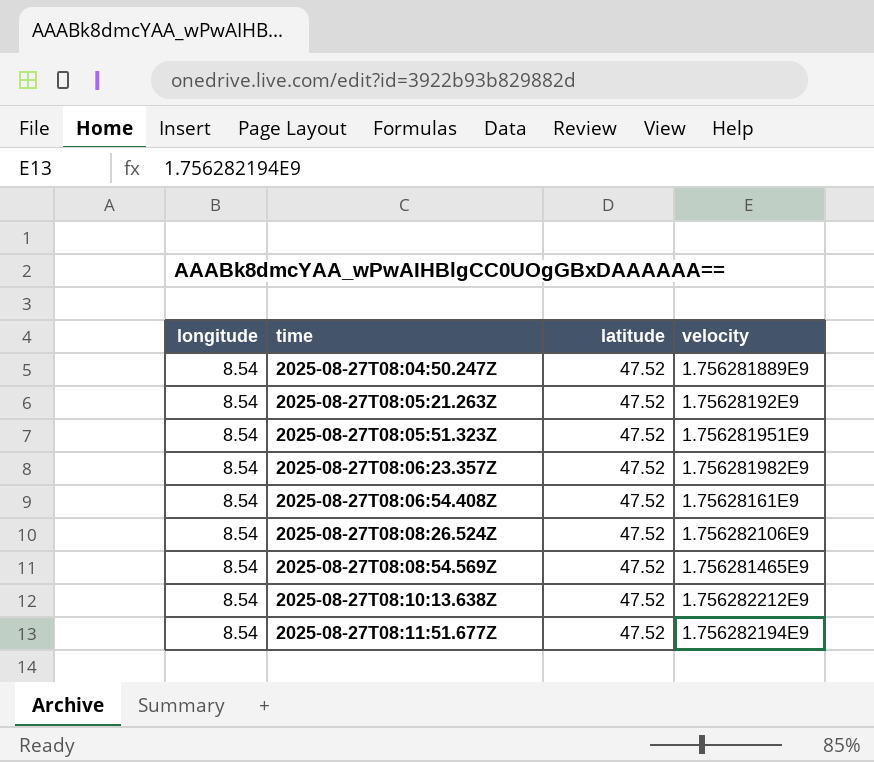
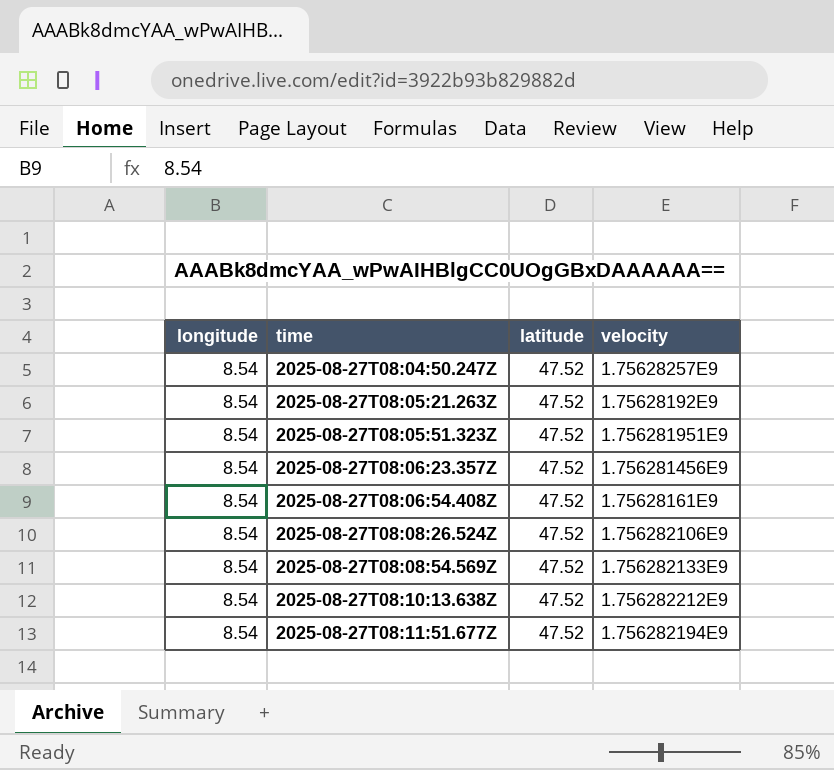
2025-08-27T08:04:50.247Z | velocity: 1.756281889E9 -> 1.75628257E9
2025-08-27T08:06:23.357Z | velocity: 1.756281982E9 -> 1.756281456E9
2025-08-27T08:08:54.569Z | velocity: 1.756281465E9 -> 1.756282133E9

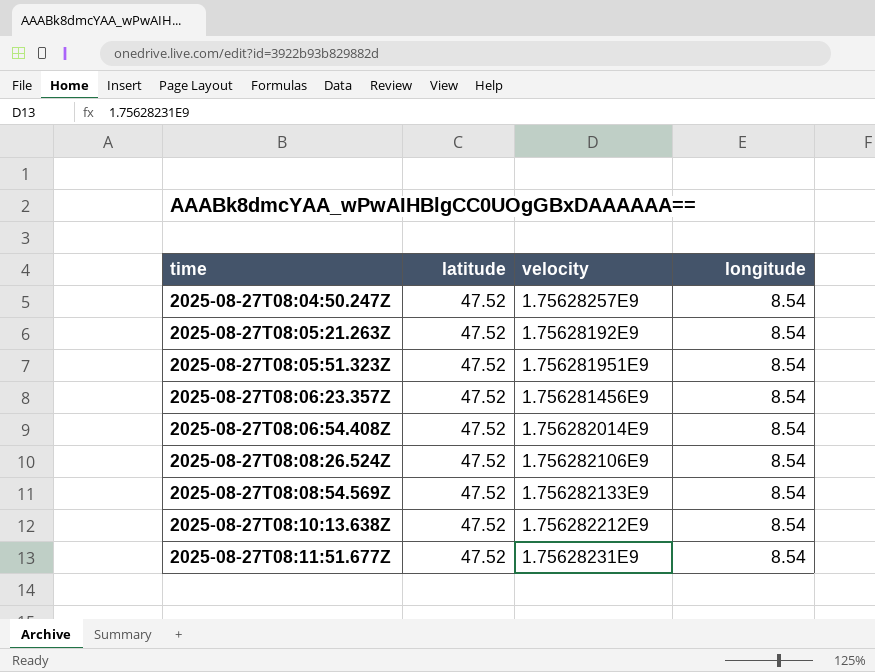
column longitude | position: 1 -> 4
2025-08-27T08:06:54.408Z | velocity: 1.75628161E9 -> 1.756282014E9
2025-08-27T08:11:51.677Z | velocity: 1.756282194E9 -> 1.75628231E9

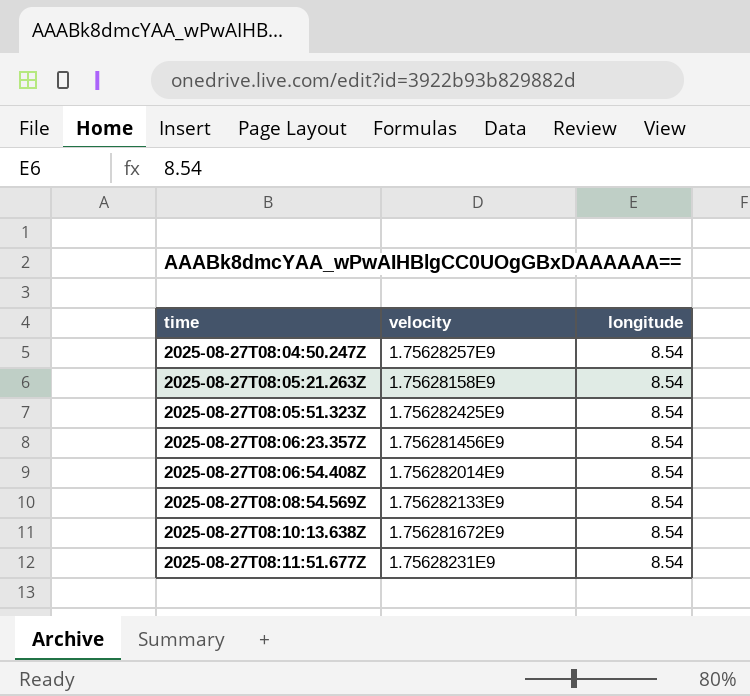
column latitude | position: 2 -> none
row 2025-08-27T08:08:26.524Z: 47.52 | 1.756282106E9 | 8.54 -> none
2025-08-27T08:05:21.263Z | velocity: 1.75628192E9 -> 1.75628158E9
2025-08-27T08:05:51.323Z | velocity: 1.756281951E9 -> 1.756282425E9
2025-08-27T08:10:13.638Z | velocity: 1.756282212E9 -> 1.756281672E9

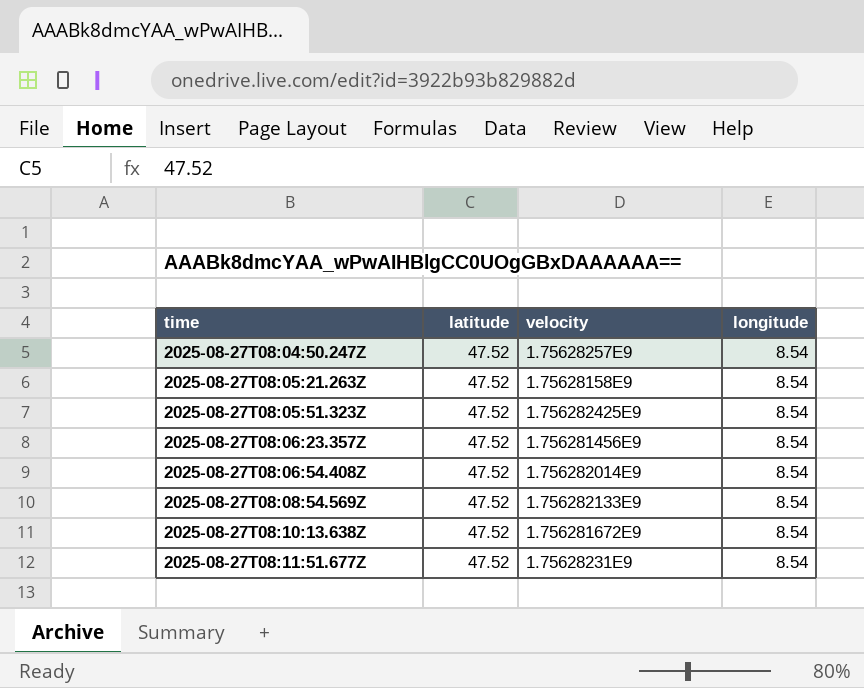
column latitude | position: none -> 2

